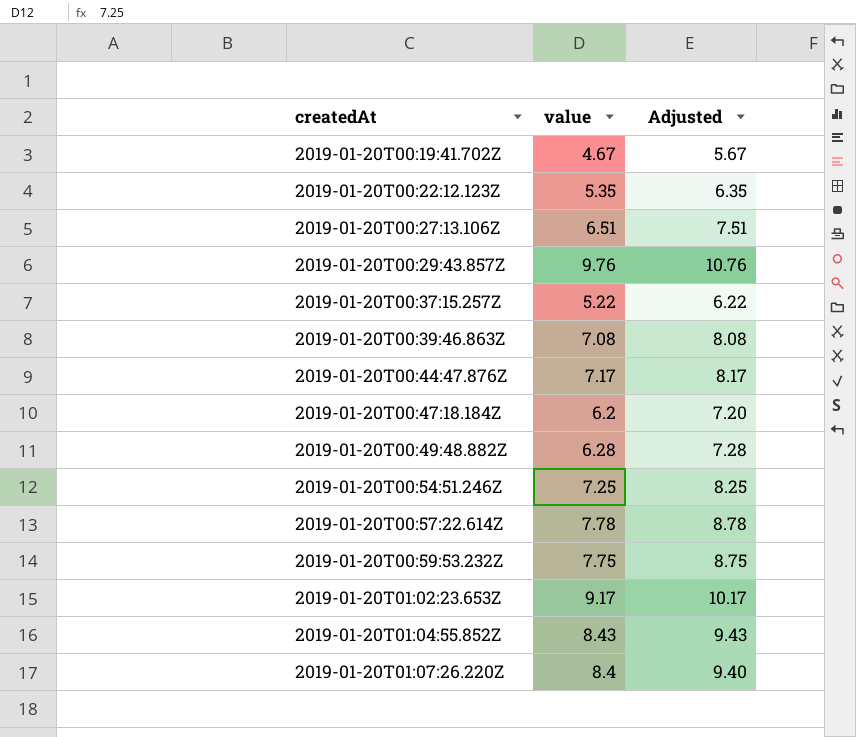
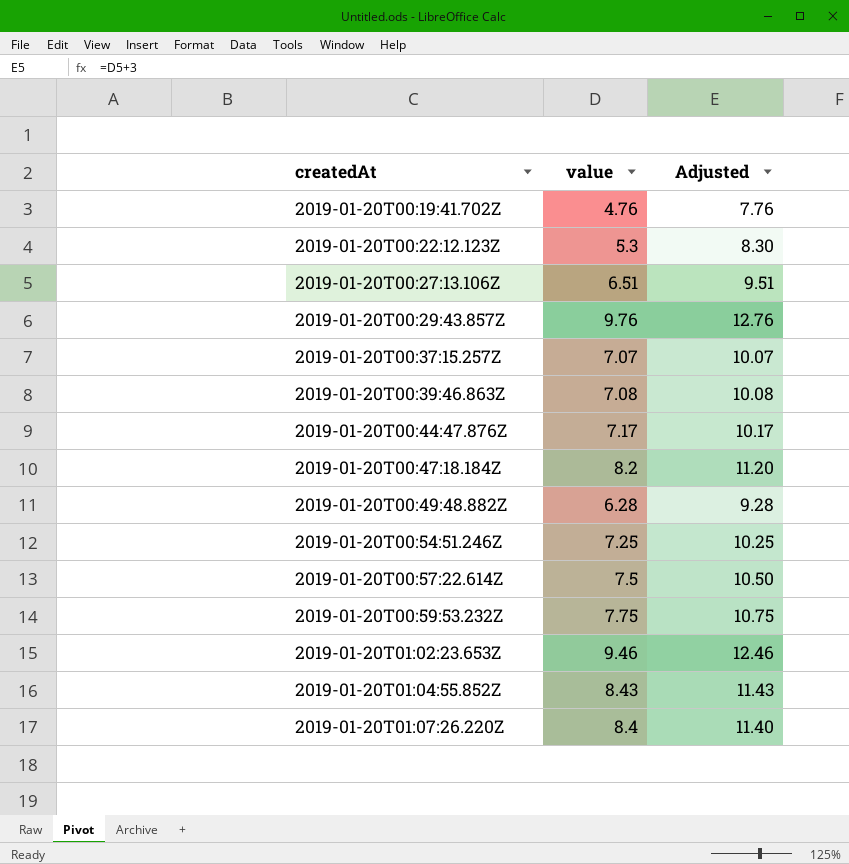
column Adjusted | formula: [value] + 1 -> [value] + 3
2019-01-20T00:19:41.702Z | value: 4.67 -> 4.76
2019-01-20T00:22:12.123Z | value: 5.35 -> 5.3
2019-01-20T00:37:15.257Z | value: 5.22 -> 7.07
2019-01-20T00:47:18.184Z | value: 6.2 -> 8.2
2019-01-20T00:57:22.614Z | value: 7.78 -> 7.5
2019-01-20T01:02:23.653Z | value: 9.17 -> 9.46

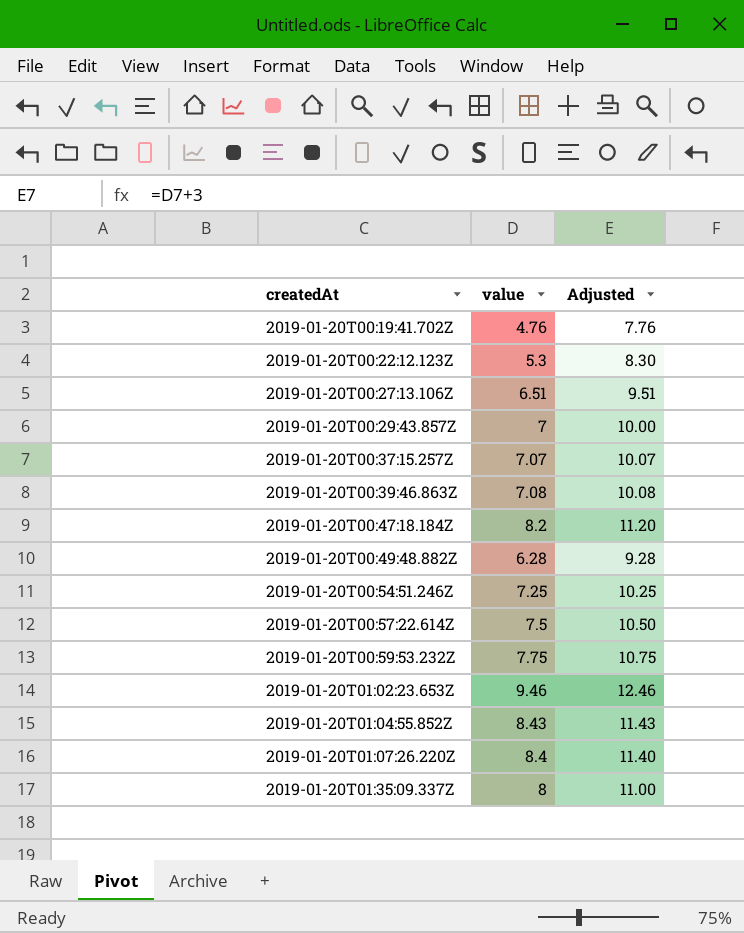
row 2019-01-20T00:44:47.876Z: 7.17 | 10.17 -> none
2019-01-20T00:29:43.857Z | value: 9.76 -> 7
2019-01-20T00:29:43.857Z | Adjusted: 12.76 -> 10.00
row 2019-01-20T01:35:09.337Z: none -> 8 | 11.00

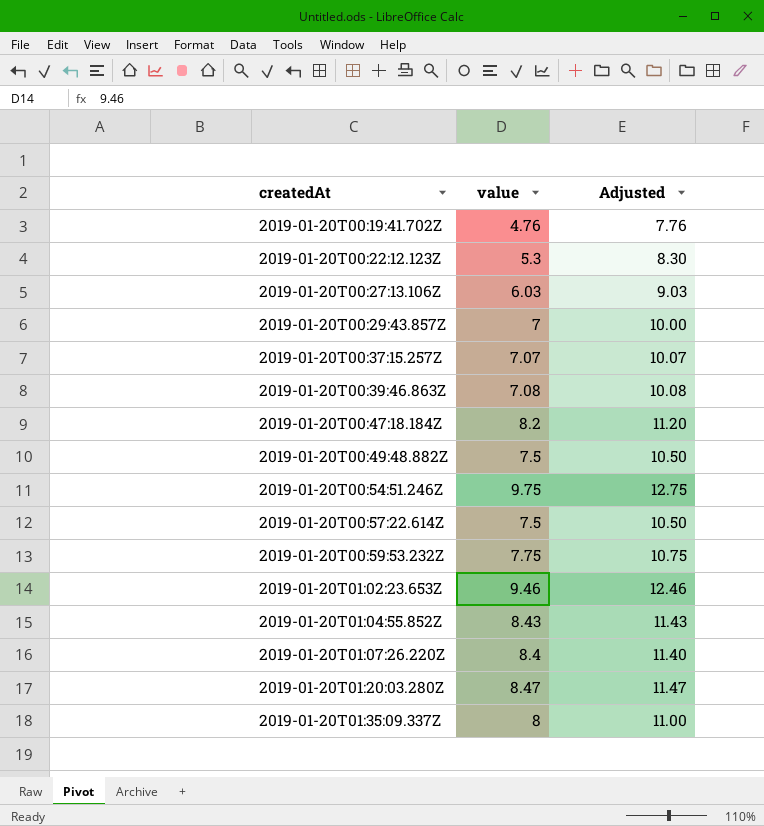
2019-01-20T00:27:13.106Z | value: 6.51 -> 6.03
2019-01-20T00:27:13.106Z | Adjusted: 9.51 -> 9.03
2019-01-20T00:49:48.882Z | value: 6.28 -> 7.5
2019-01-20T00:49:48.882Z | Adjusted: 9.28 -> 10.50
2019-01-20T00:54:51.246Z | value: 7.25 -> 9.75
2019-01-20T00:54:51.246Z | Adjusted: 10.25 -> 12.75
row 2019-01-20T01:20:03.280Z: none -> 8.47 | 11.47

